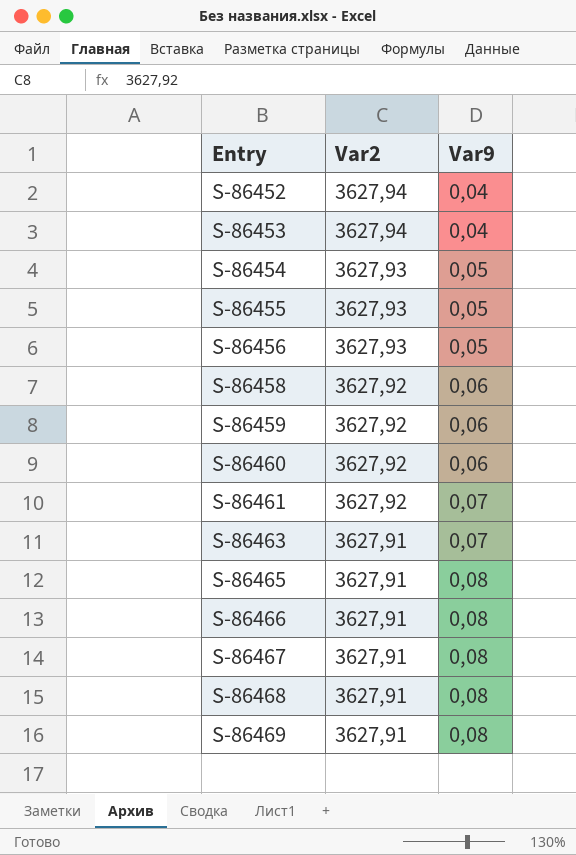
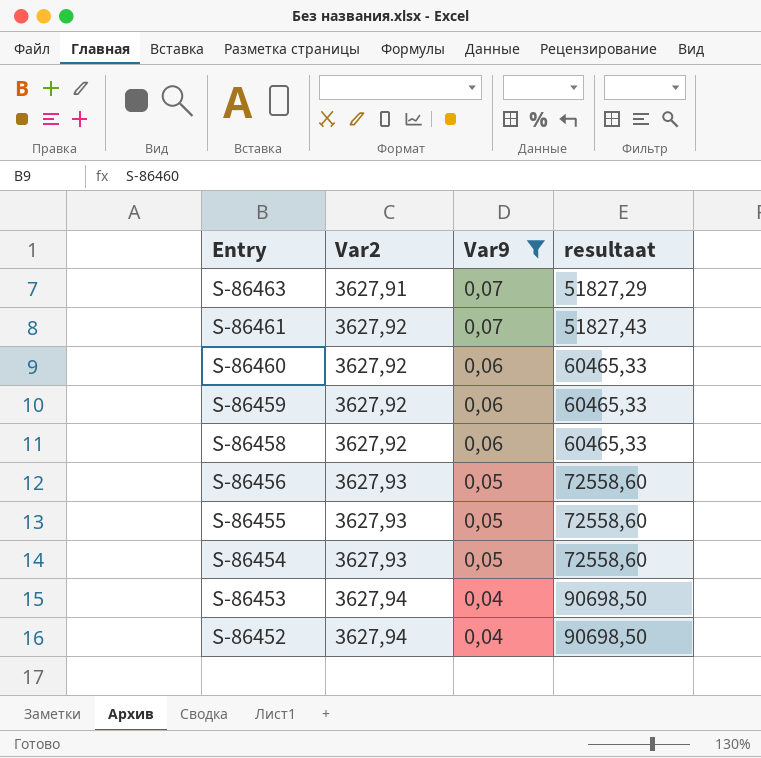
filter: none -> Var9 != 0,08
row order: Entry ascending -> Entry descending
column resultaat | formula: none -> [Var2] / [Var9]

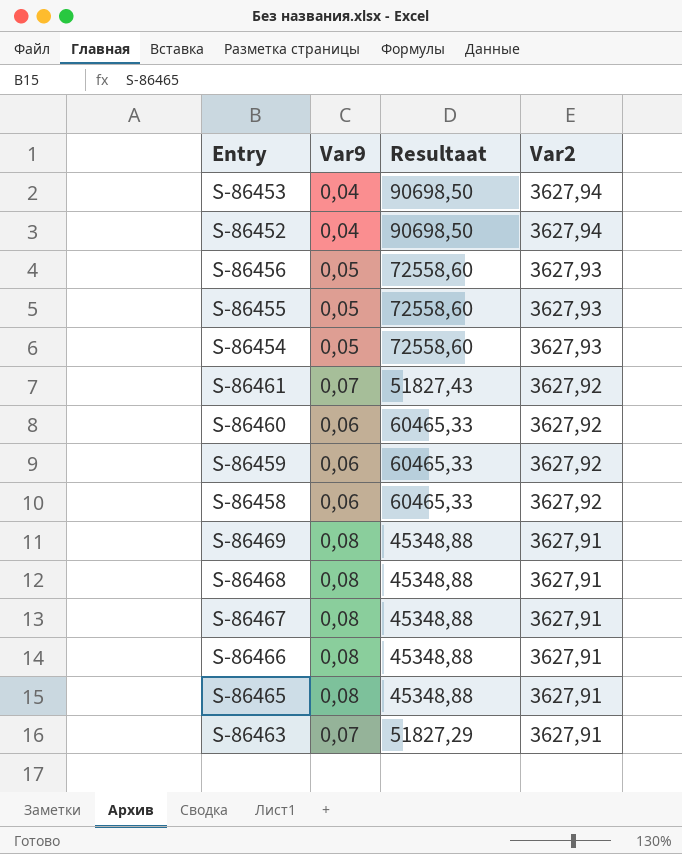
filter: Var9 != 0,08 -> none
row order: Entry descending -> Var2 descending
column name: resultaat -> Resultaat
column Var2 | position: 2 -> 4

